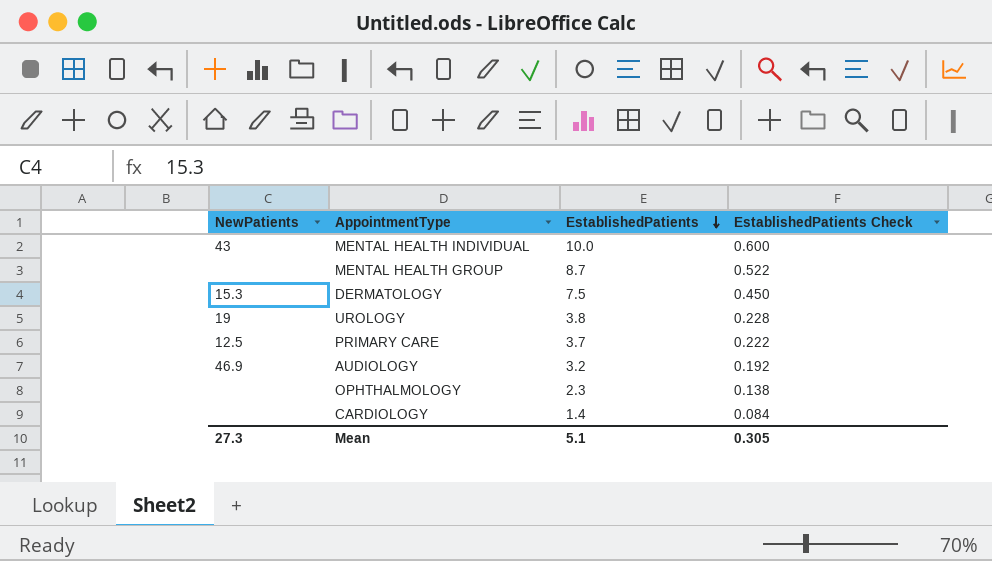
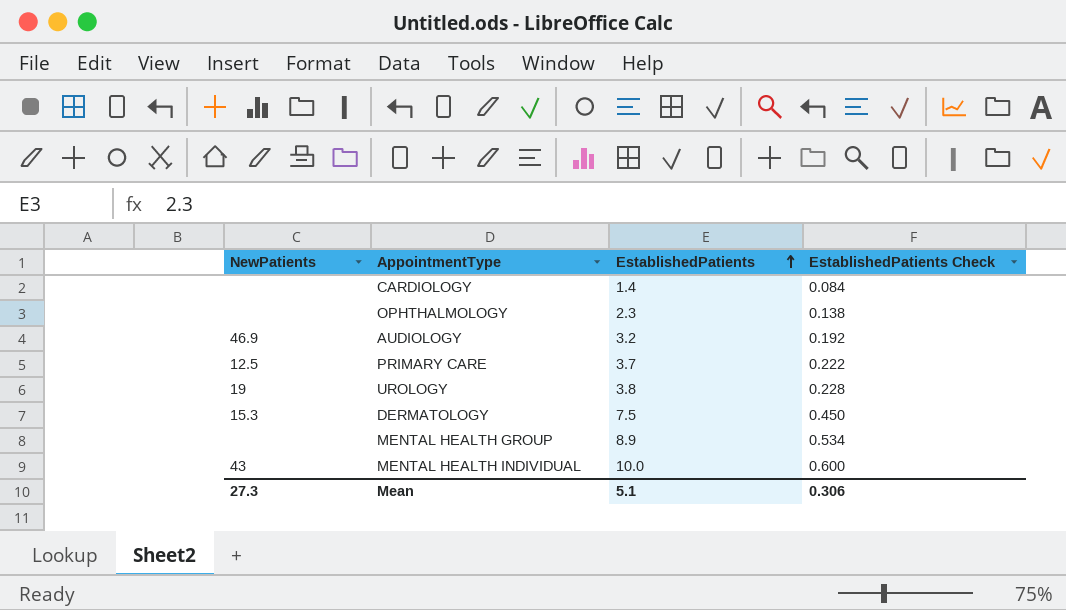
row order: EstablishedPatients descending -> EstablishedPatients ascending
MENTAL HEALTH GROUP | EstablishedPatients: 8.7 -> 8.9
MENTAL HEALTH GROUP | EstablishedPatients Check: 0.522 -> 0.534
Mean | EstablishedPatients Check: 0.305 -> 0.306

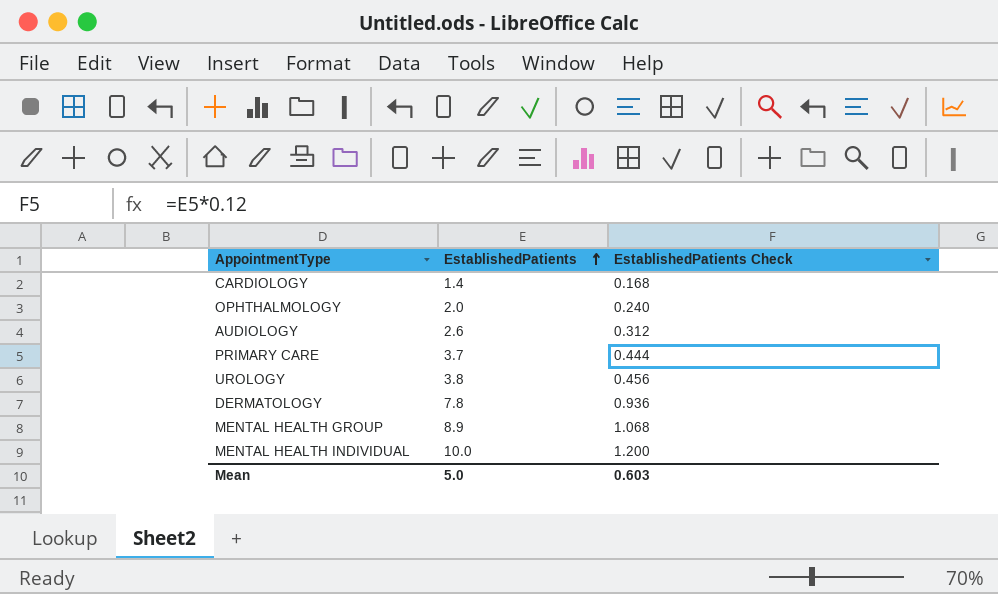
column NewPatients | position: 1 -> none
column EstablishedPatients Check | formula: [EstablishedPatients] * 0.06 -> [EstablishedPatients] * 0.12
OPHTHALMOLOGY | EstablishedPatients: 2.3 -> 2.0
AUDIOLOGY | EstablishedPatients: 3.2 -> 2.6
DERMATOLOGY | EstablishedPatients: 7.5 -> 7.8
Mean | EstablishedPatients: 5.1 -> 5.0
Mean | EstablishedPatients Check: 0.306 -> 0.603

